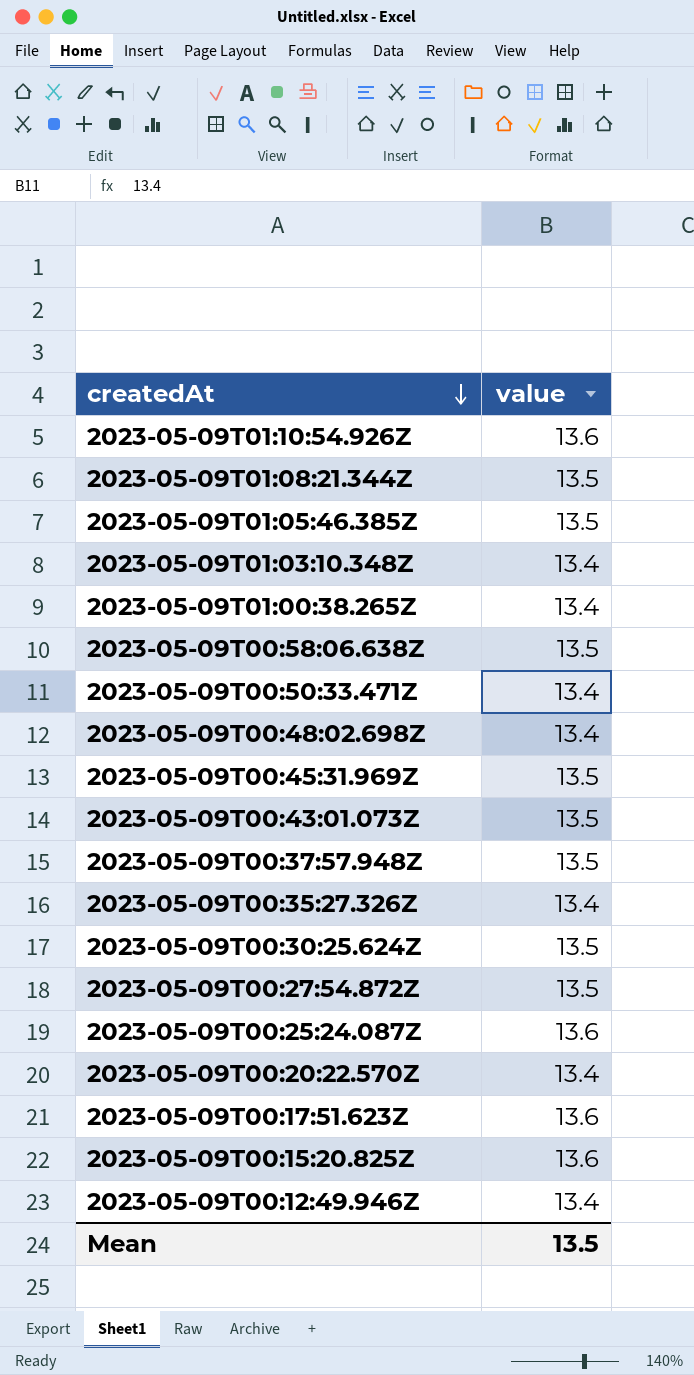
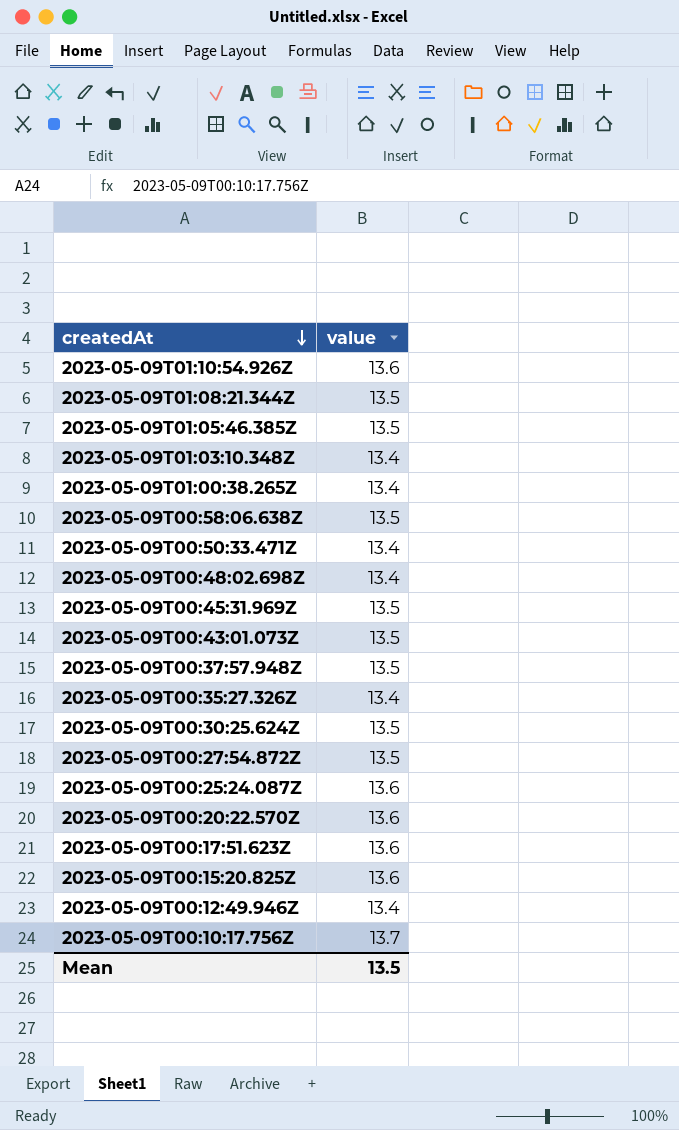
2023-05-09T00:20:22.570Z | value: 13.4 -> 13.6
row 2023-05-09T00:10:17.756Z: none -> 13.7

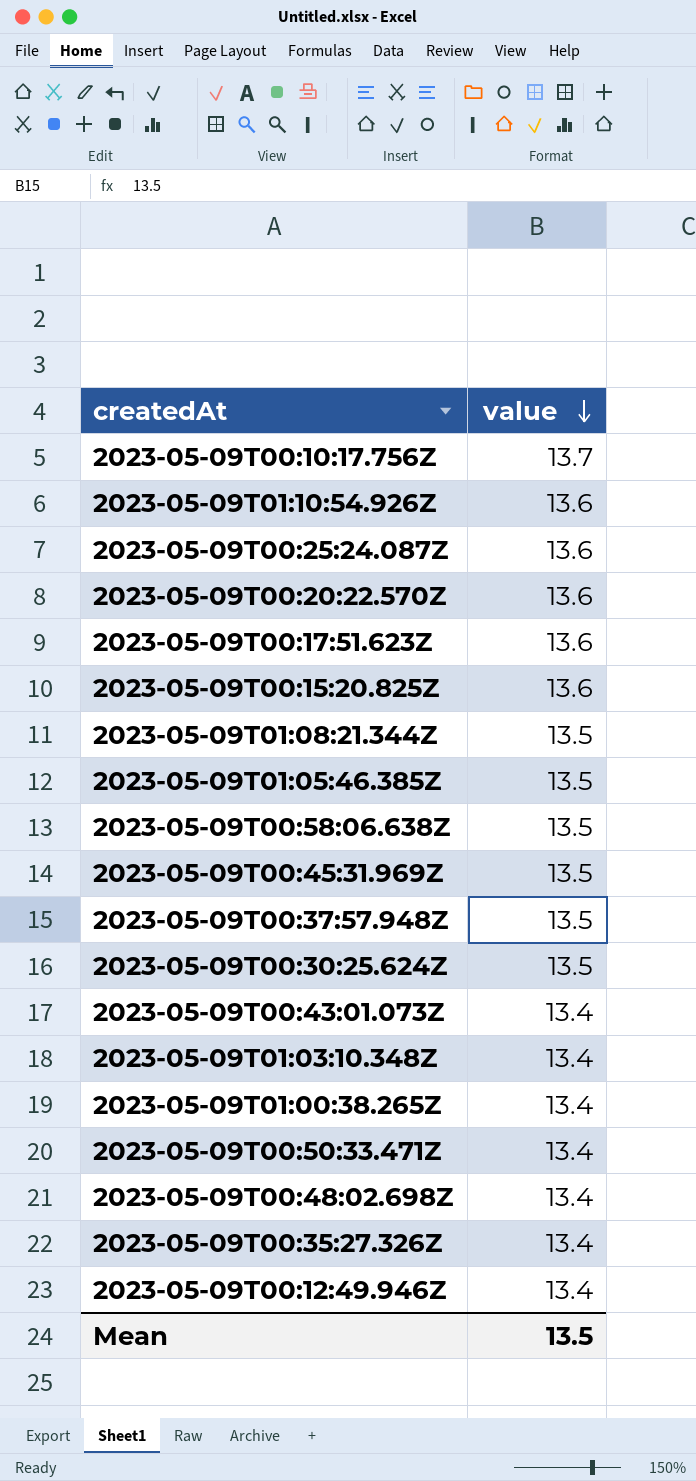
row order: createdAt descending -> value descending
row 2023-05-09T00:27:54.872Z: 13.5 -> none
2023-05-09T00:43:01.073Z | value: 13.5 -> 13.4

